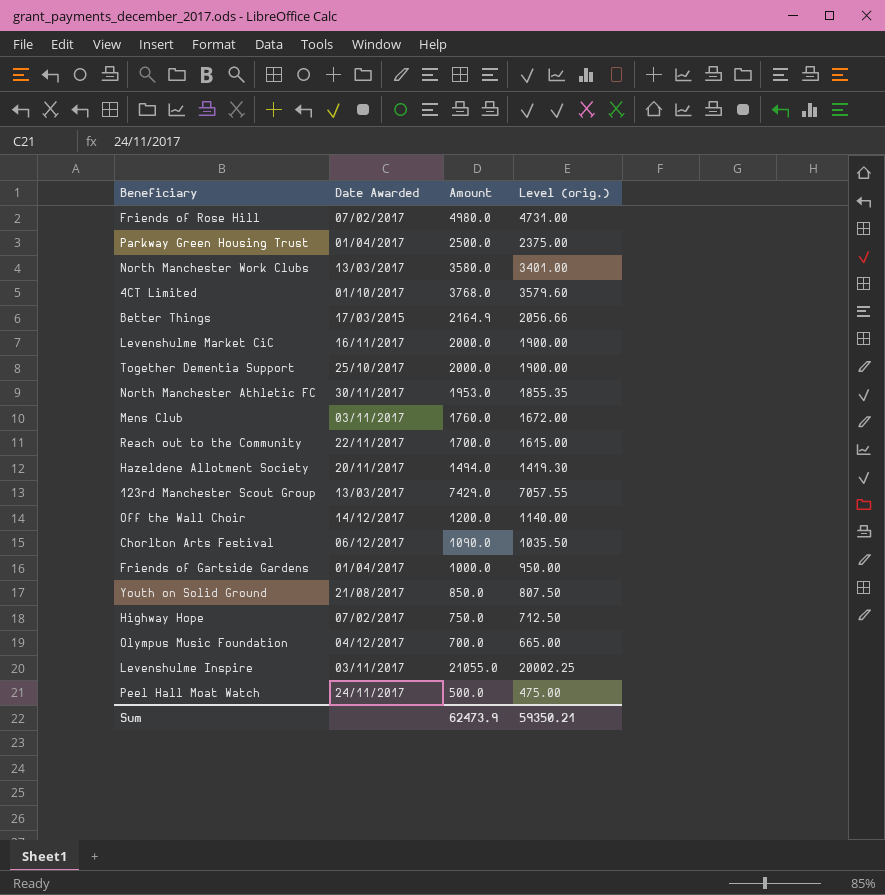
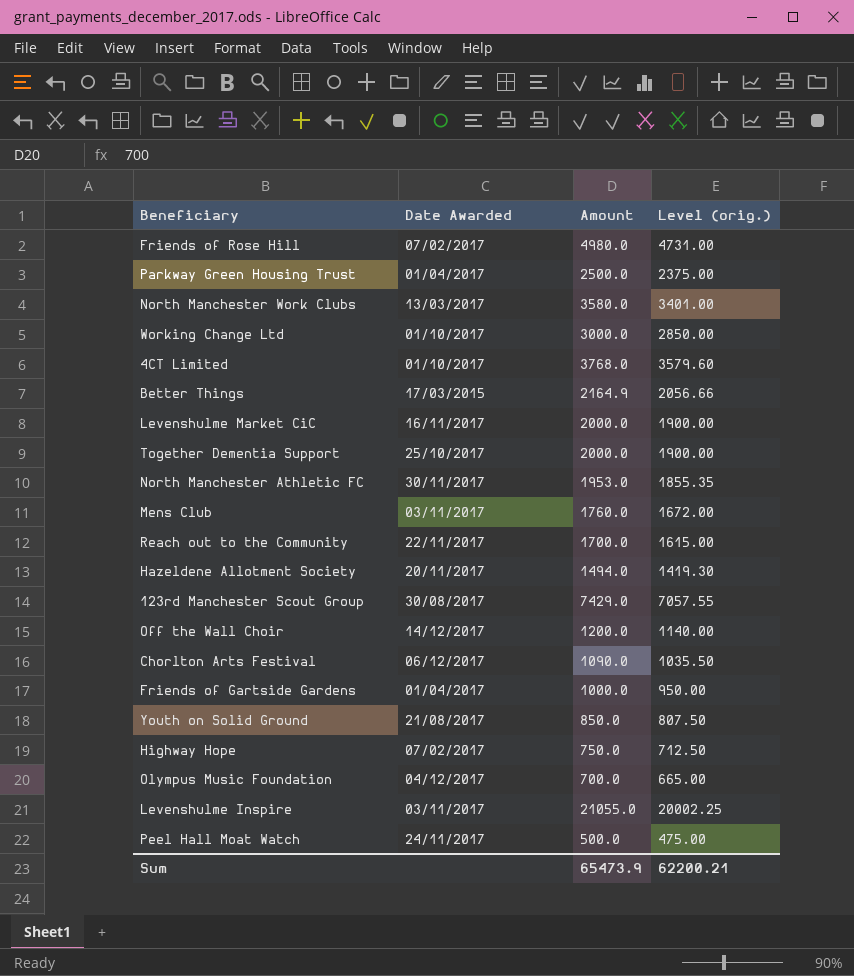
row Working Change Ltd: none -> 01/10/2017 | 3000.0 | 2850.00
123rd Manchester Scout Group | Date Awarded: 13/03/2017 -> 30/08/2017
Sum | Amount: 62473.9 -> 65473.9
Sum | Level (orig.): 59350.21 -> 62200.21

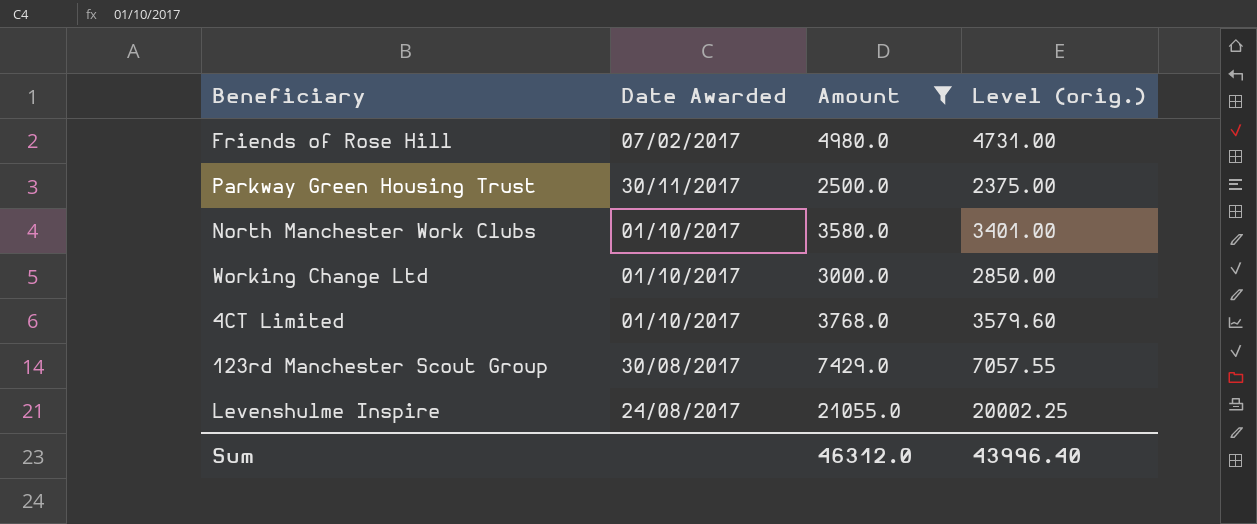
filter: none -> Amount >= 2500.0
Parkway Green Housing Trust | Date Awarded: 01/04/2017 -> 30/11/2017
North Manchester Work Clubs | Date Awarded: 13/03/2017 -> 01/10/2017
Levenshulme Inspire | Date Awarded: 03/11/2017 -> 24/08/2017
Sum | Amount: 65473.9 -> 46312.0
Sum | Level (orig.): 62200.21 -> 43996.40

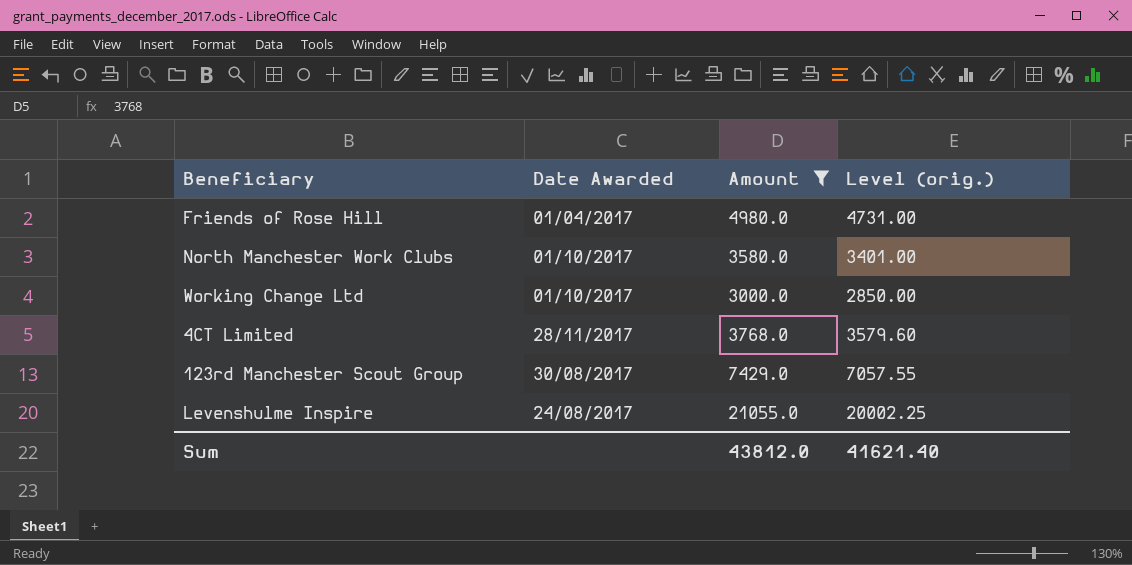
row Parkway Green Housing Trust: 30/11/2017 | 2500.0 | 2375.00 -> none
Friends of Rose Hill | Date Awarded: 07/02/2017 -> 01/04/2017
4CT Limited | Date Awarded: 01/10/2017 -> 28/11/2017
Sum | Amount: 46312.0 -> 43812.0
Sum | Level (orig.): 43996.40 -> 41621.40

